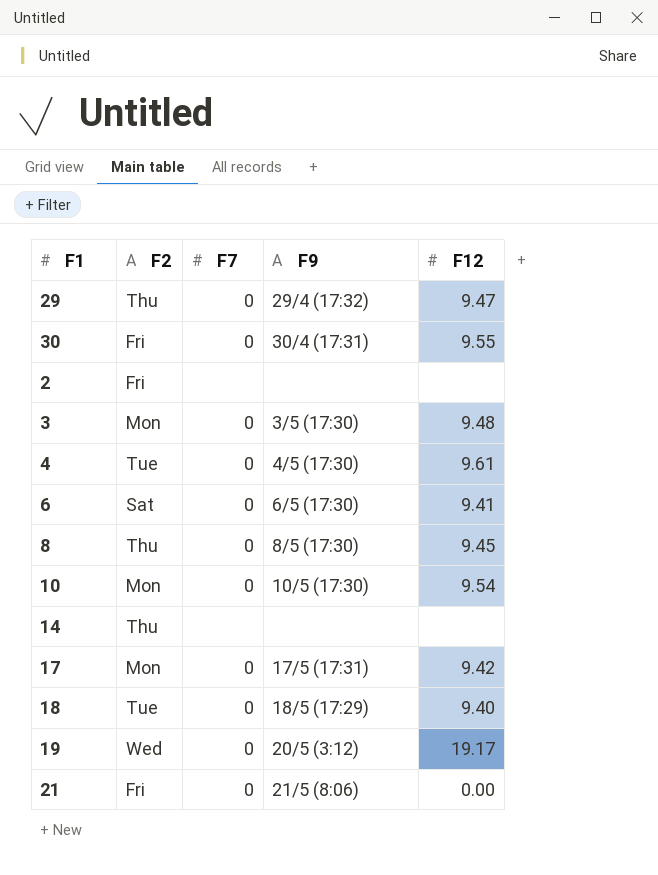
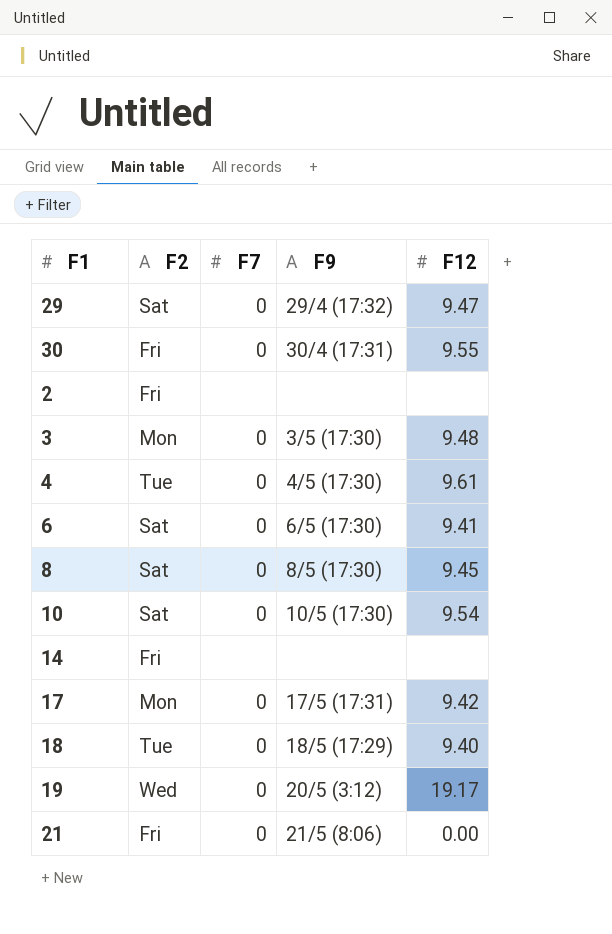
29 | F2: Thu -> Sat
8 | F2: Thu -> Sat
10 | F2: Mon -> Sat
14 | F2: Thu -> Fri

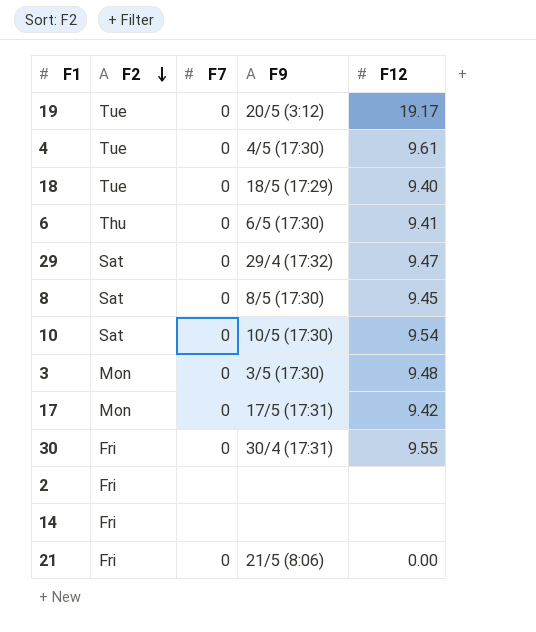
row order: none -> F2 descending
19 | F2: Wed -> Tue
6 | F2: Sat -> Thu

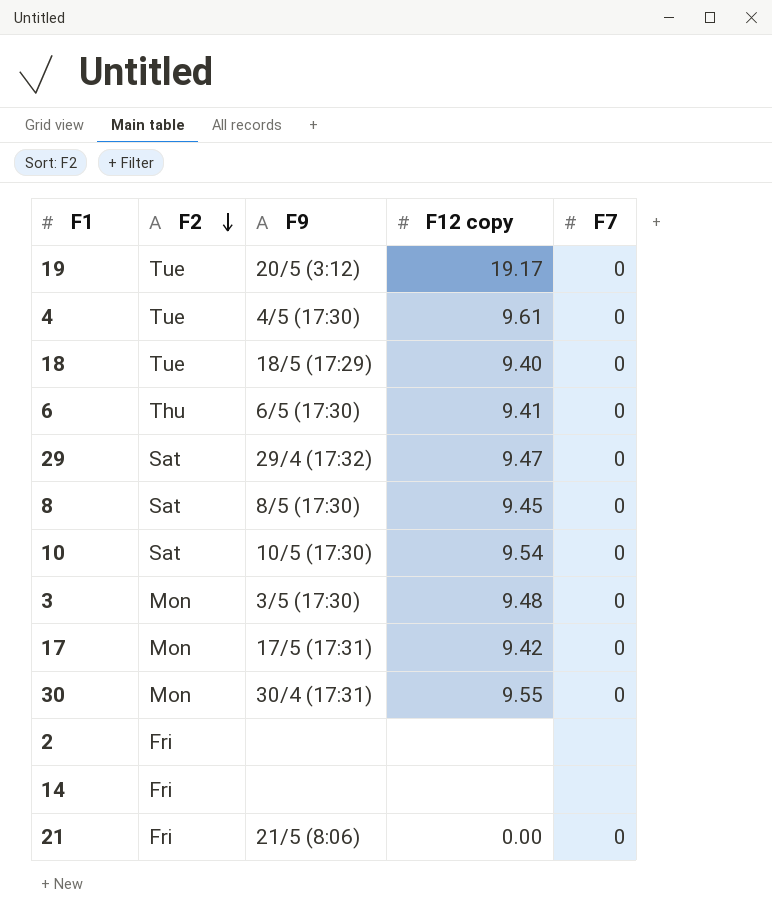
column name: F12 -> F12 copy
column F7 | position: 3 -> 5
30 | F2: Fri -> Mon

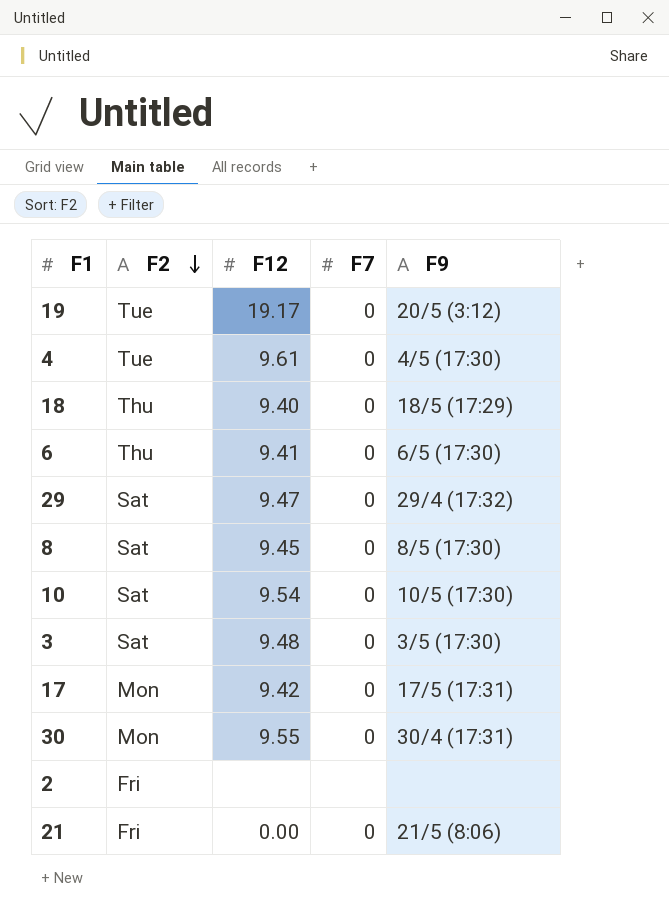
column name: F12 copy -> F12
column F9 | position: 3 -> 5
row 14: Fri | none | none | none -> none
18 | F2: Tue -> Thu
3 | F2: Mon -> Sat

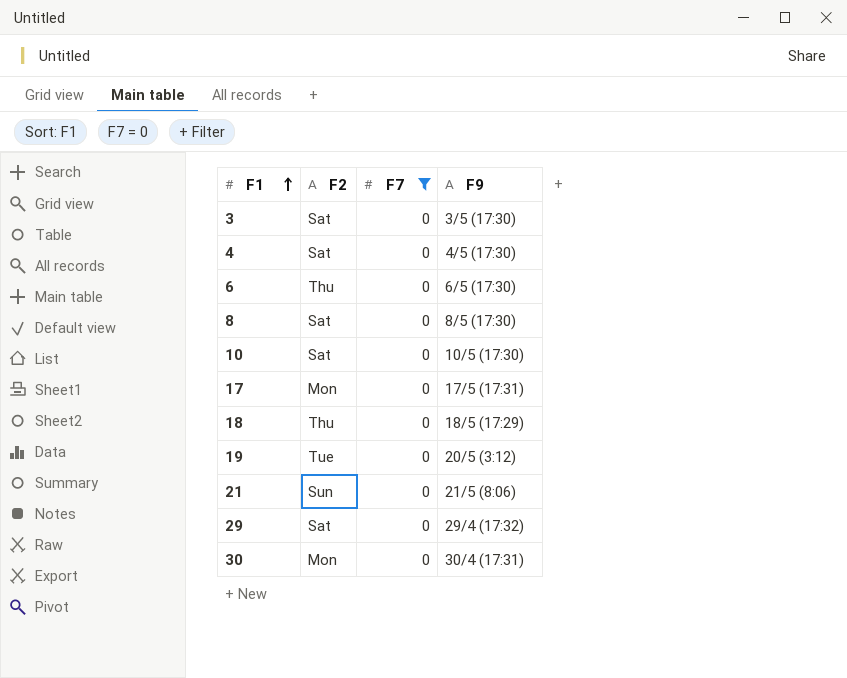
filter: none -> F7 = 0
row order: F2 descending -> F1 ascending
column F12 | position: 3 -> none
4 | F2: Tue -> Sat
21 | F2: Fri -> Sun

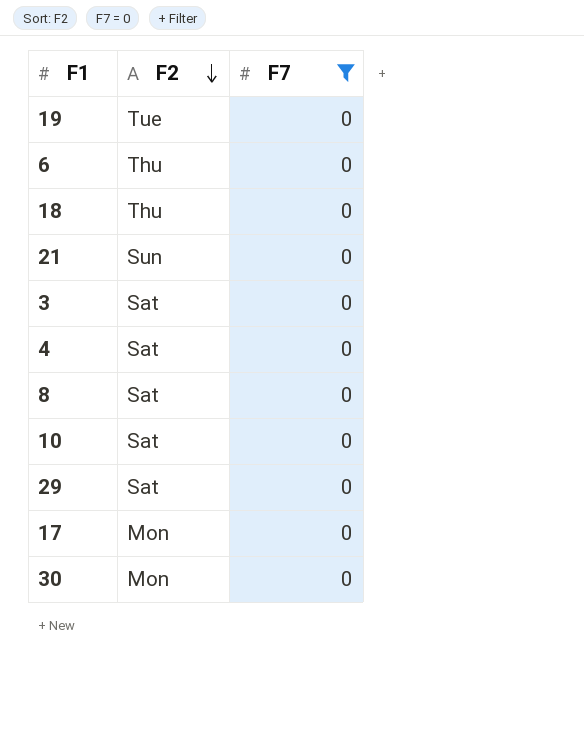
row order: F1 ascending -> F2 descending
column F9 | position: 4 -> none

